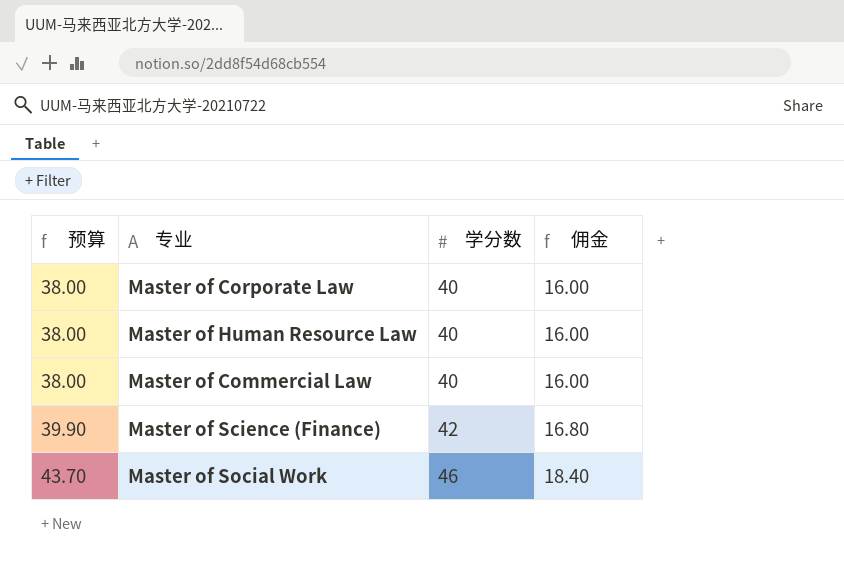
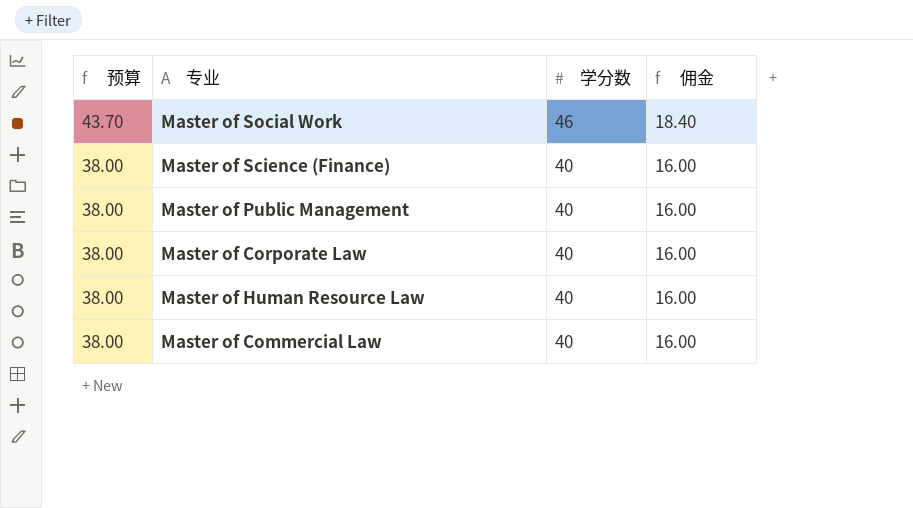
row order: 预算 ascending -> 预算 descending
Master of Science (Finance) | 预算: 39.90 -> 38.00
Master of Science (Finance) | 学分数: 42 -> 40
Master of Science (Finance) | 佣金: 16.80 -> 16.00
row Master of Public Management: none -> 38.00 | 40 | 16.00

